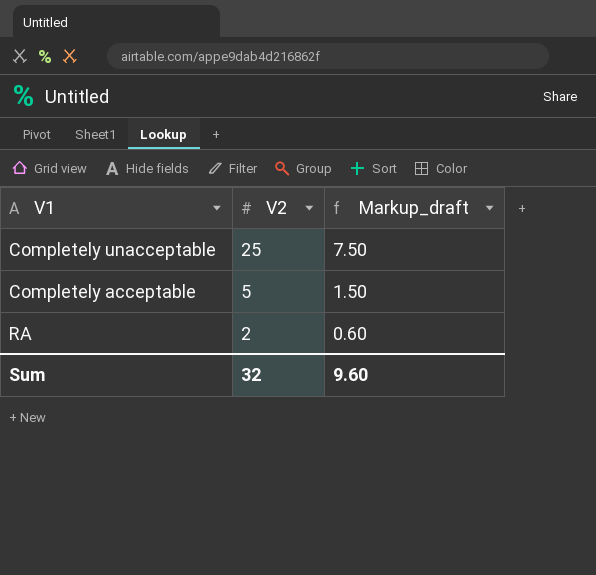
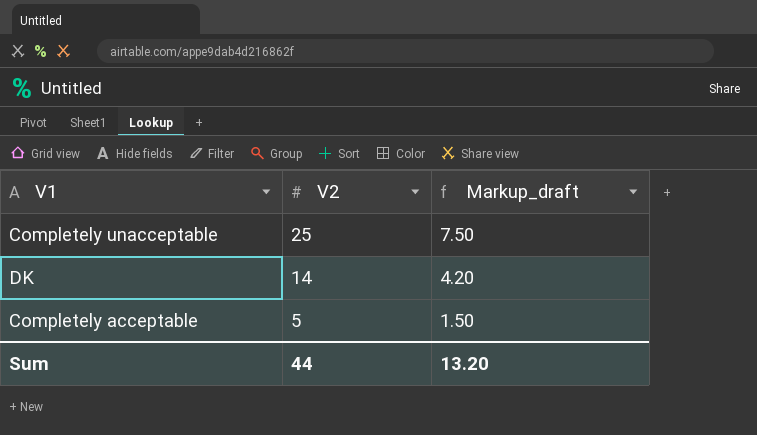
row RA: 2 | 0.60 -> none
row DK: none -> 14 | 4.20
Sum | V2: 32 -> 44
Sum | Markup_draft: 9.60 -> 13.20

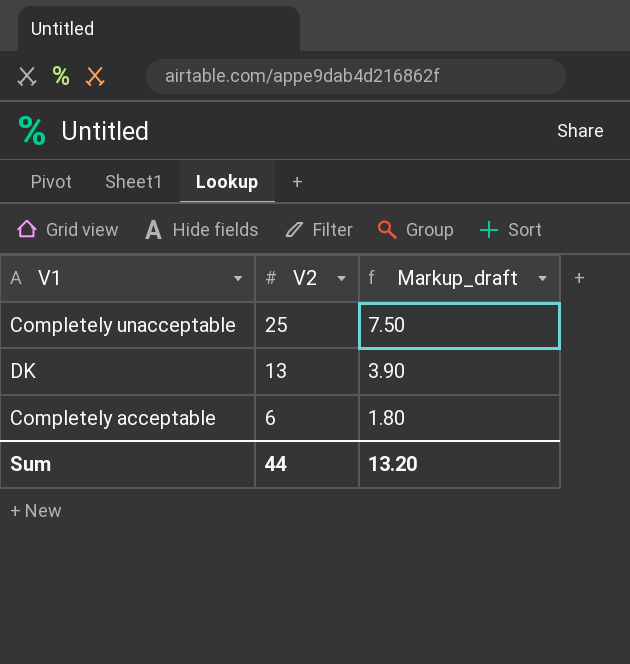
DK | V2: 14 -> 13
DK | Markup_draft: 4.20 -> 3.90
Completely acceptable | V2: 5 -> 6
Completely acceptable | Markup_draft: 1.50 -> 1.80

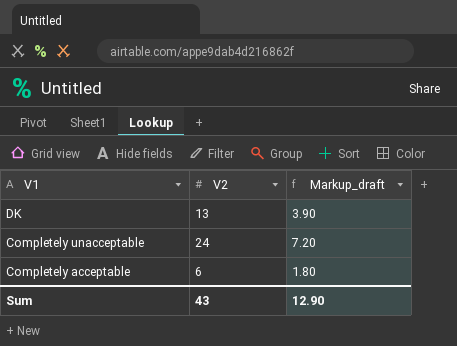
row order: V2 descending -> V1 descending
Completely unacceptable | V2: 25 -> 24
Completely unacceptable | Markup_draft: 7.50 -> 7.20
Sum | V2: 44 -> 43
Sum | Markup_draft: 13.20 -> 12.90

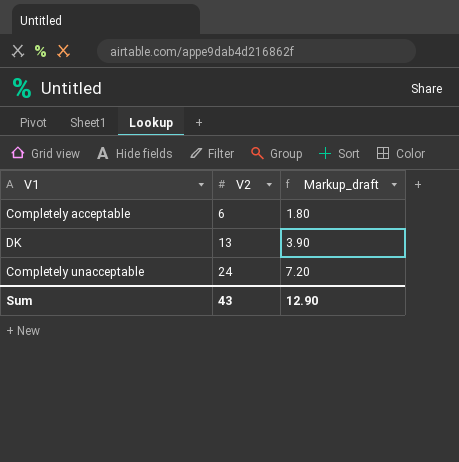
row order: V1 descending -> V2 ascending

